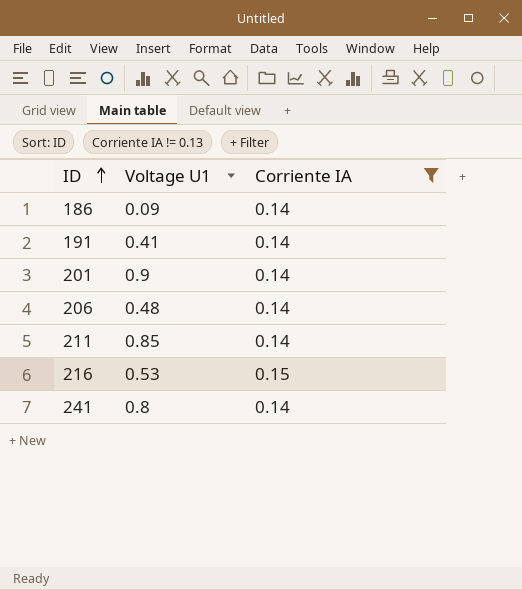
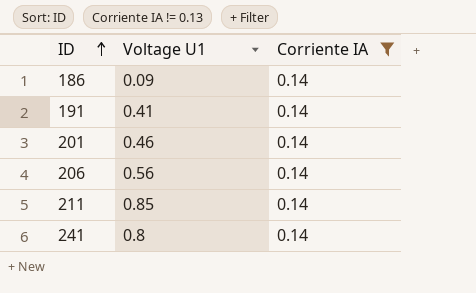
row 216: 0.53 | 0.15 -> none
201 | Voltage U1: 0.9 -> 0.46
206 | Voltage U1: 0.48 -> 0.56

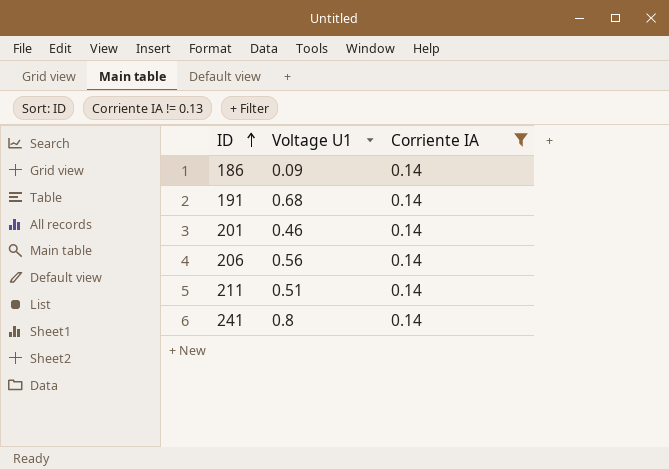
191 | Voltage U1: 0.41 -> 0.68
211 | Voltage U1: 0.85 -> 0.51

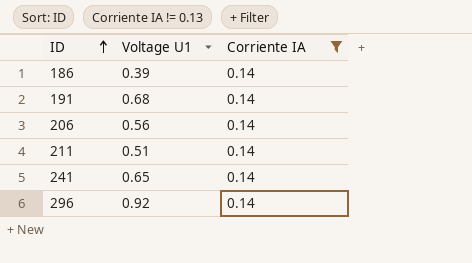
row 201: 0.46 | 0.14 -> none
186 | Voltage U1: 0.09 -> 0.39
241 | Voltage U1: 0.8 -> 0.65
row 296: none -> 0.92 | 0.14

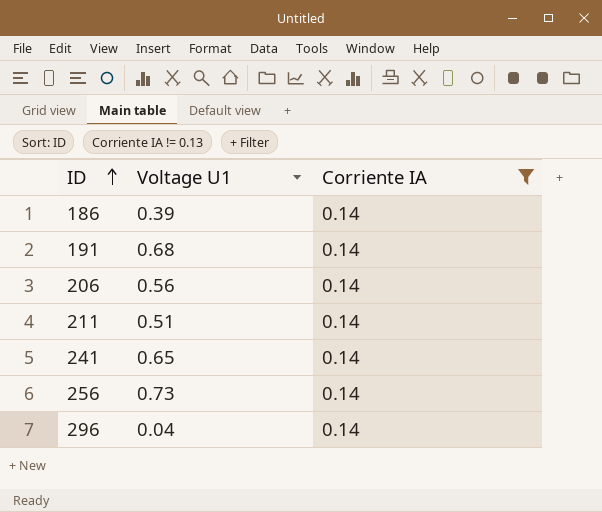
row 256: none -> 0.73 | 0.14
296 | Voltage U1: 0.92 -> 0.04

